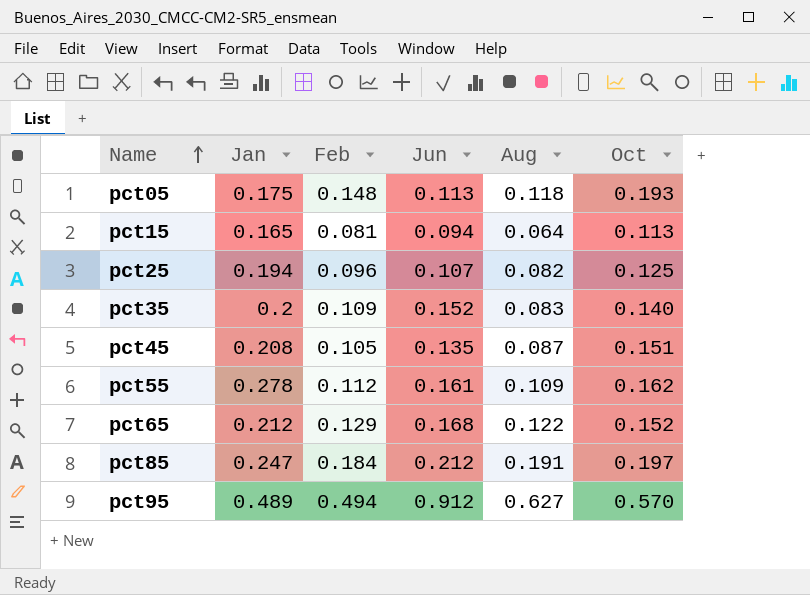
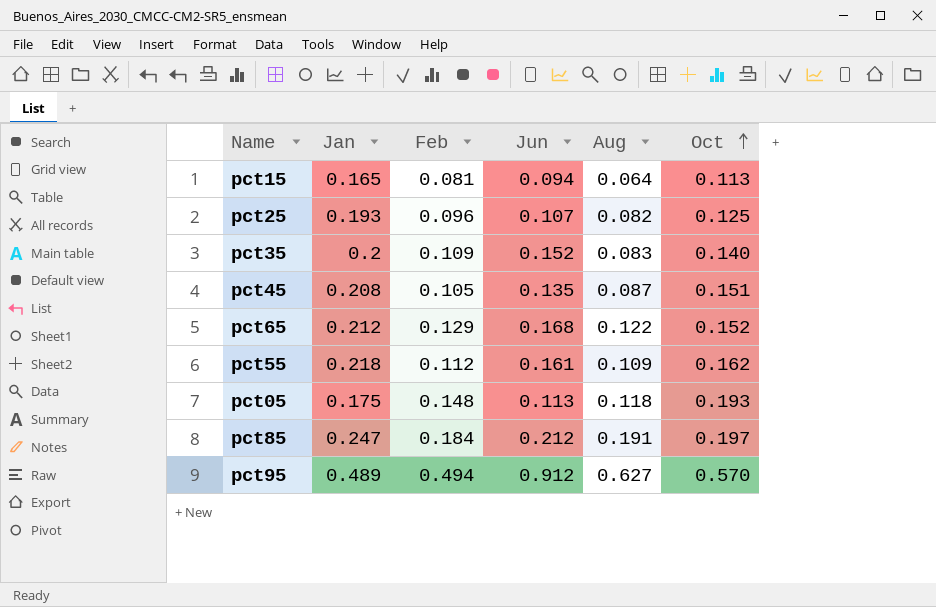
row order: Name ascending -> Oct ascending
pct25 | Jan: 0.194 -> 0.193
pct55 | Jan: 0.278 -> 0.218

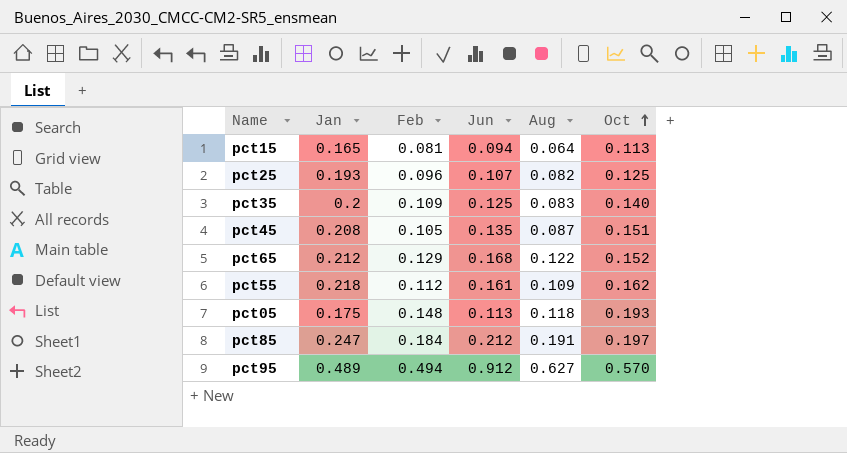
pct35 | Jun: 0.152 -> 0.125

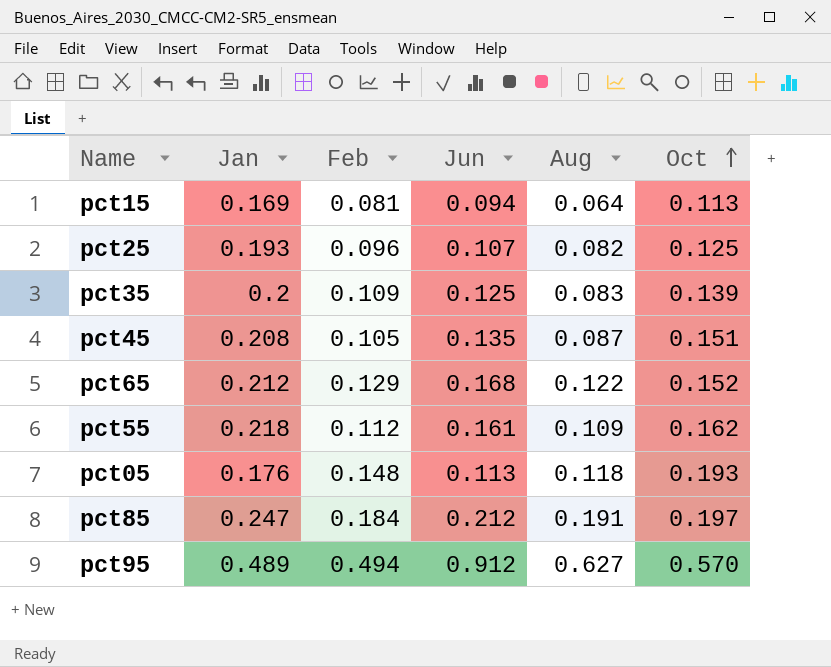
pct15 | Jan: 0.165 -> 0.169
pct35 | Oct: 0.140 -> 0.139
pct05 | Jan: 0.175 -> 0.176

